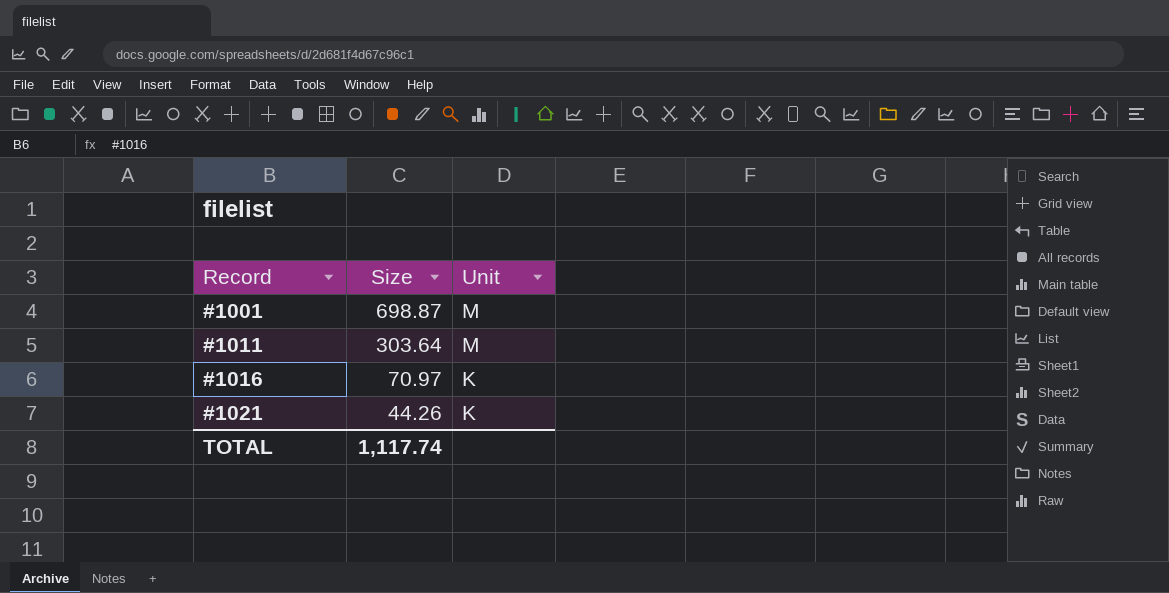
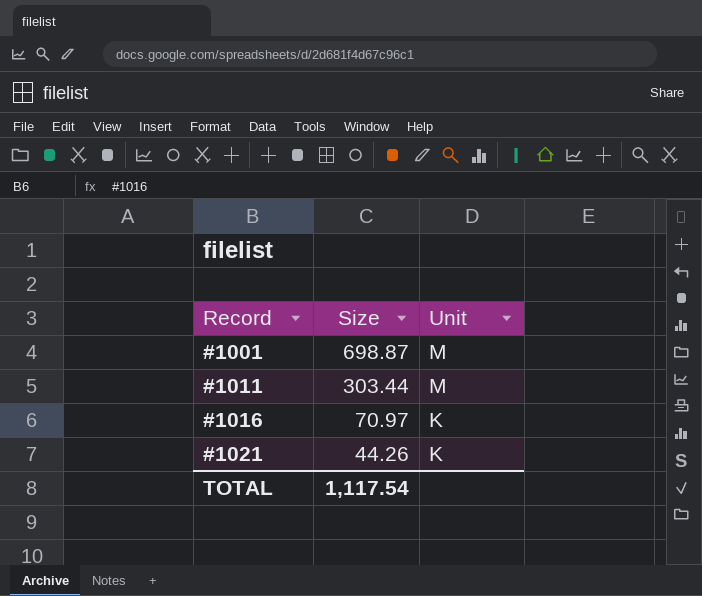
#1011 | Size: 303.64 -> 303.44
TOTAL | Size: 1,117.74 -> 1,117.54

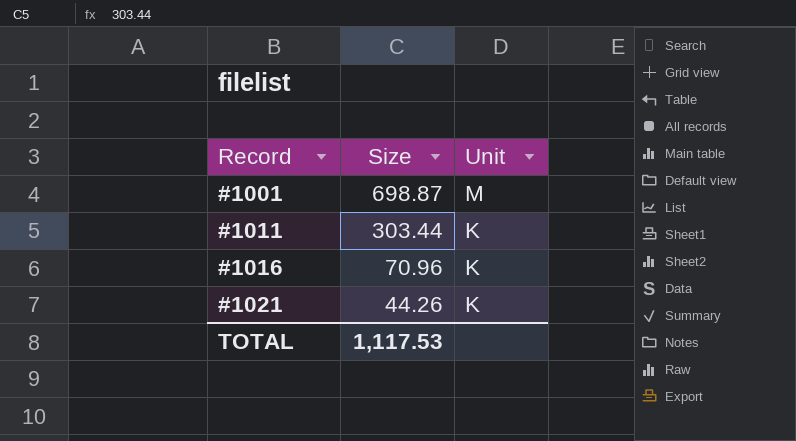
#1011 | Unit: M -> K
#1016 | Size: 70.97 -> 70.96
TOTAL | Size: 1,117.54 -> 1,117.53

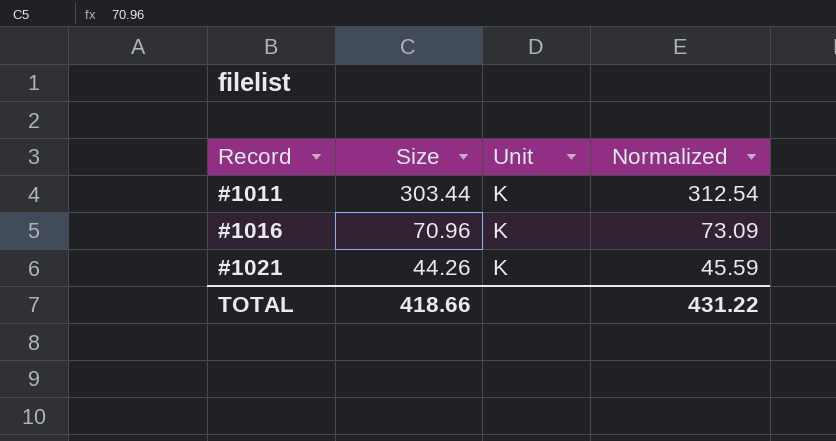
column Normalized | formula: none -> [Size] * 1.03
row #1001: 698.87 | M -> none
TOTAL | Size: 1,117.53 -> 418.66

